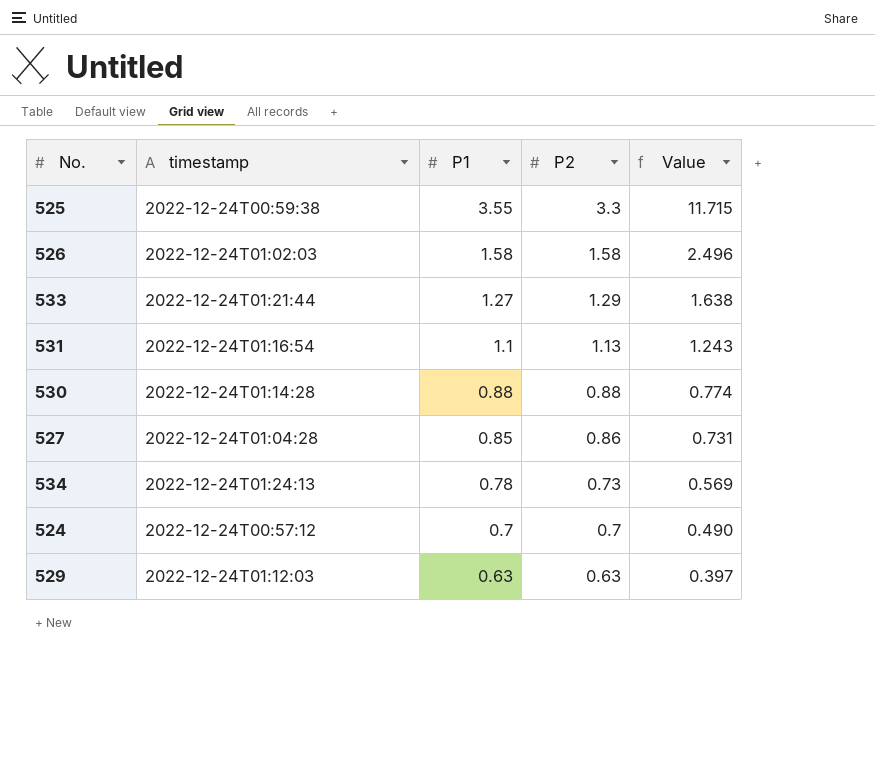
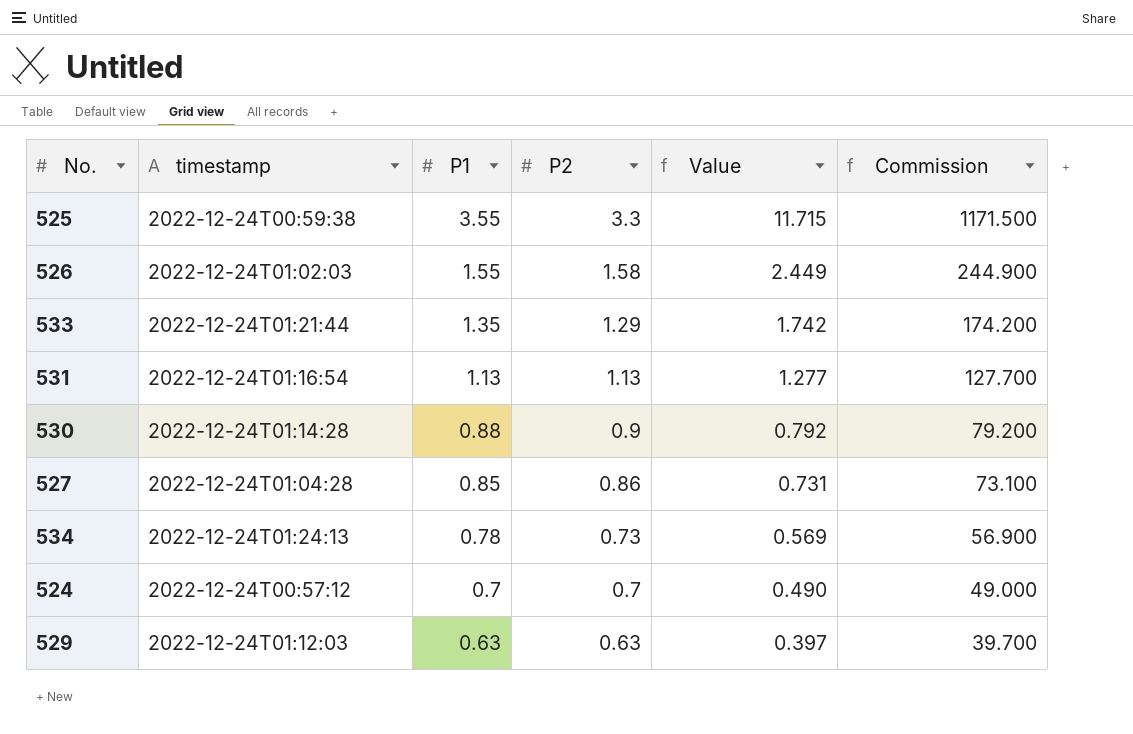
column Commission | formula: none -> [Value] * 100
526 | P1: 1.58 -> 1.55
526 | Value: 2.496 -> 2.449
533 | P1: 1.27 -> 1.35
533 | Value: 1.638 -> 1.742
531 | P1: 1.1 -> 1.13
531 | Value: 1.243 -> 1.277
530 | P2: 0.88 -> 0.9
530 | Value: 0.774 -> 0.792

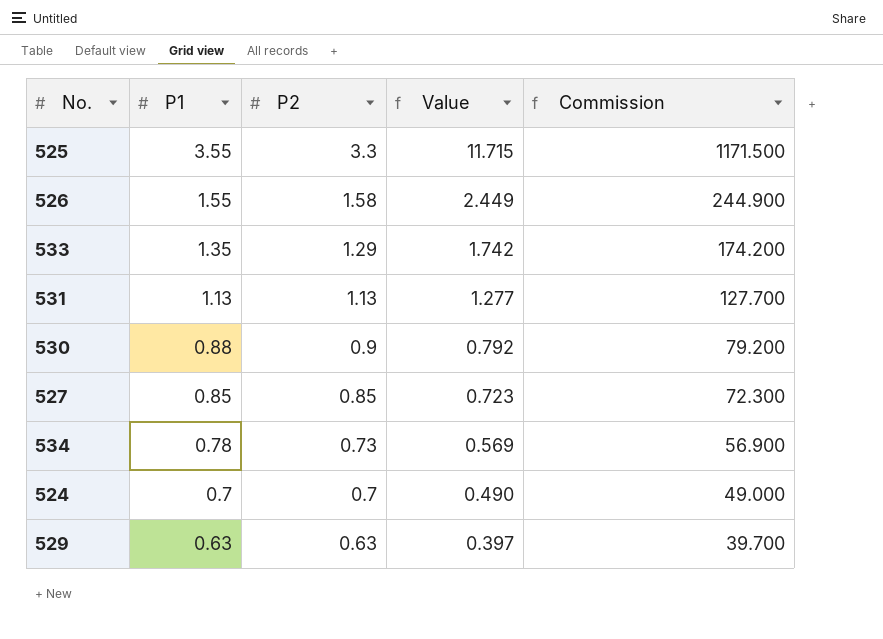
column timestamp | position: 2 -> none
527 | P2: 0.86 -> 0.85
527 | Value: 0.731 -> 0.723
527 | Commission: 73.100 -> 72.300

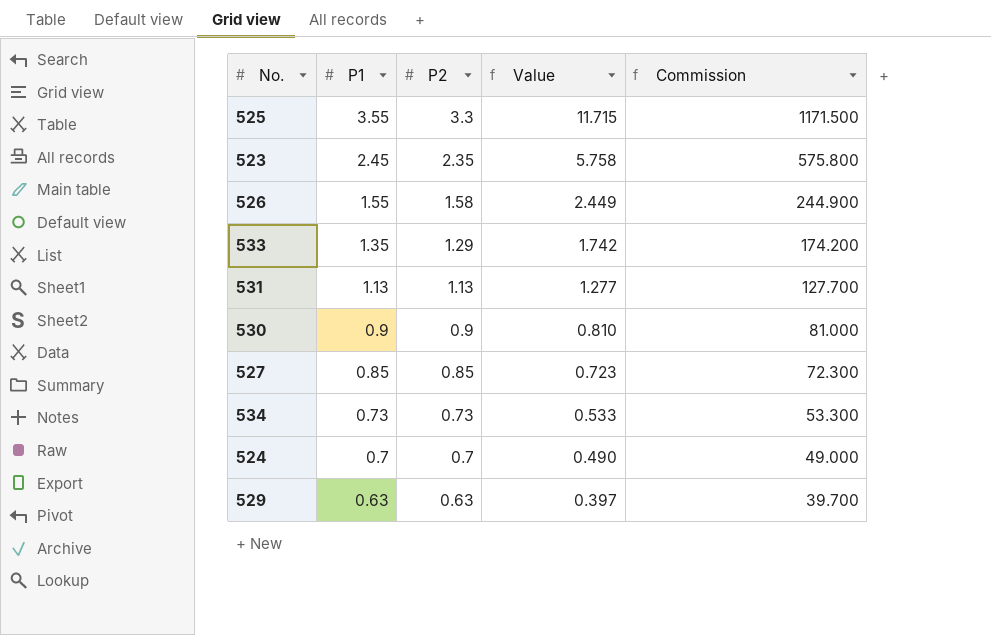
row 523: none -> 2.45 | 2.35 | 5.758 | 575.800
530 | P1: 0.88 -> 0.9
530 | Value: 0.792 -> 0.810
530 | Commission: 79.200 -> 81.000
534 | P1: 0.78 -> 0.73
534 | Value: 0.569 -> 0.533
534 | Commission: 56.900 -> 53.300

